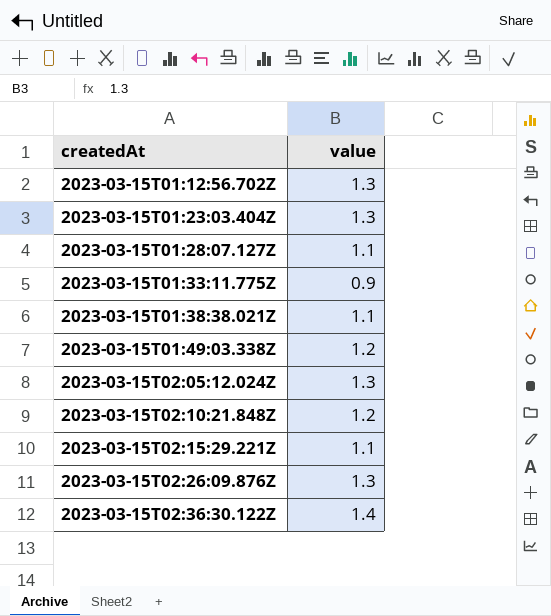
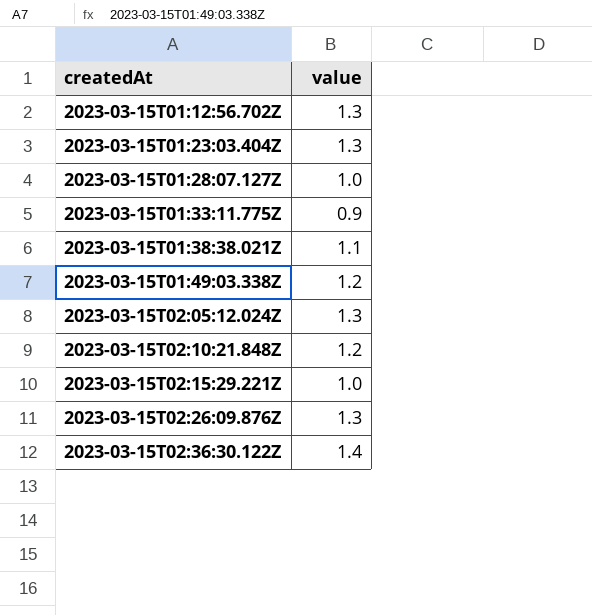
2023-03-15T01:28:07.127Z | value: 1.1 -> 1.0
2023-03-15T02:15:29.221Z | value: 1.1 -> 1.0

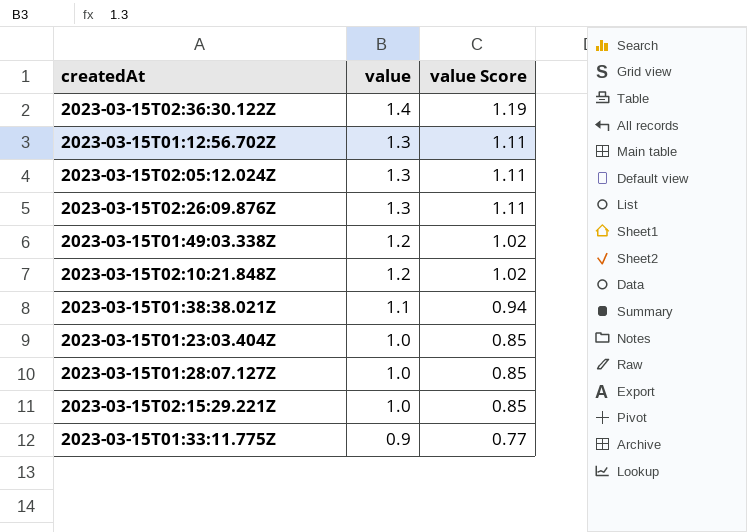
row order: createdAt ascending -> value descending
column value Score | formula: none -> [value] * 0.85
2023-03-15T01:23:03.404Z | value: 1.3 -> 1.0

